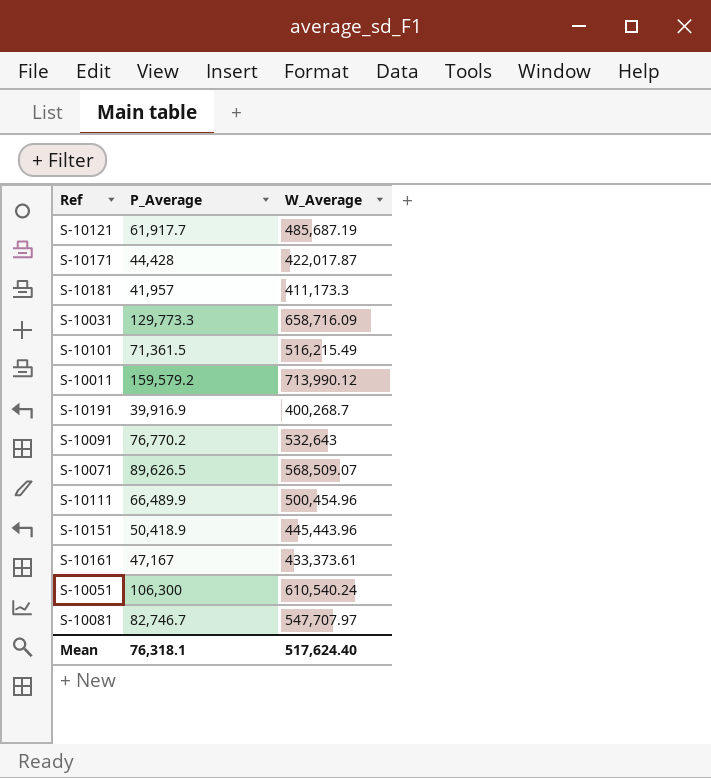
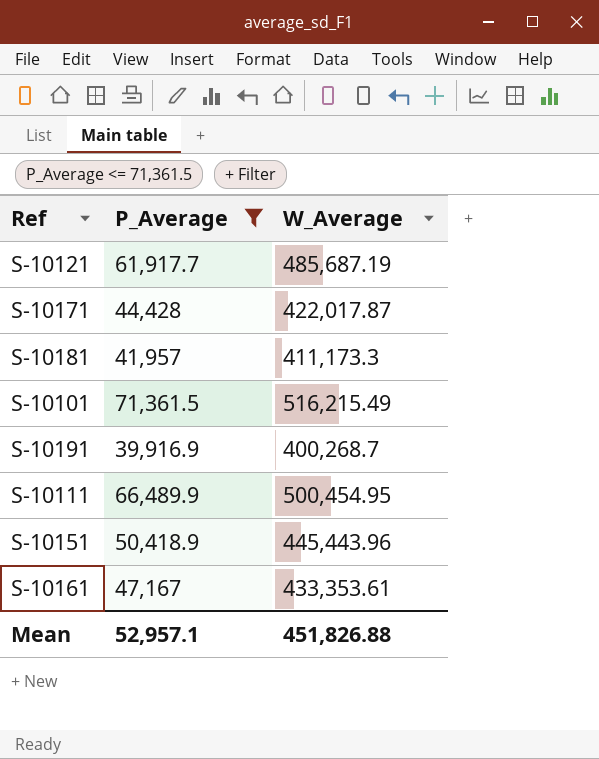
filter: none -> P_Average <= 71,361.5
S-10111 | W_Average: 500,454.96 -> 500,454.95
S-10161 | W_Average: 433,373.61 -> 433,353.61
Mean | P_Average: 76,318.1 -> 52,957.1
Mean | W_Average: 517,624.40 -> 451,826.88

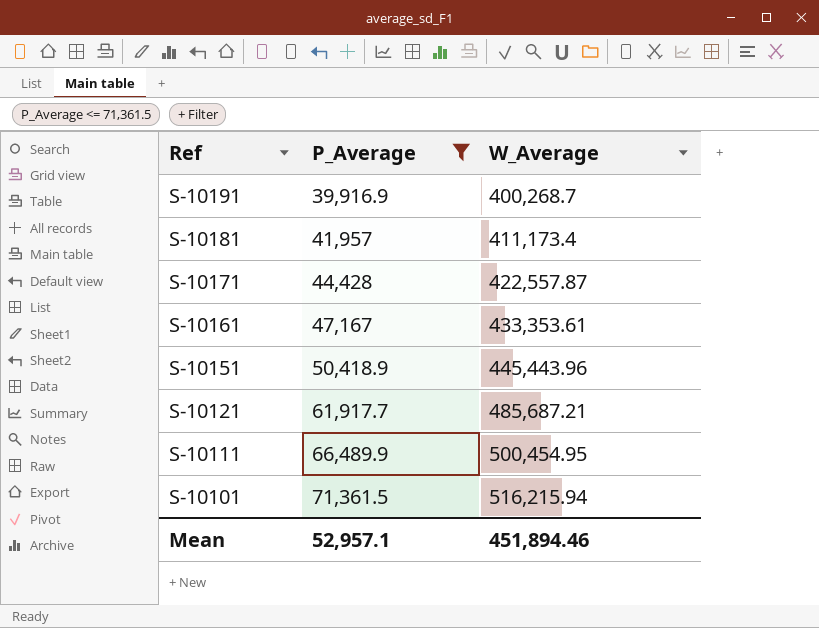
row order: none -> Ref descending
S-10181 | W_Average: 411,173.3 -> 411,173.4
S-10171 | W_Average: 422,017.87 -> 422,557.87
S-10121 | W_Average: 485,687.19 -> 485,687.21
S-10101 | W_Average: 516,215.49 -> 516,215.94
Mean | W_Average: 451,826.88 -> 451,894.46

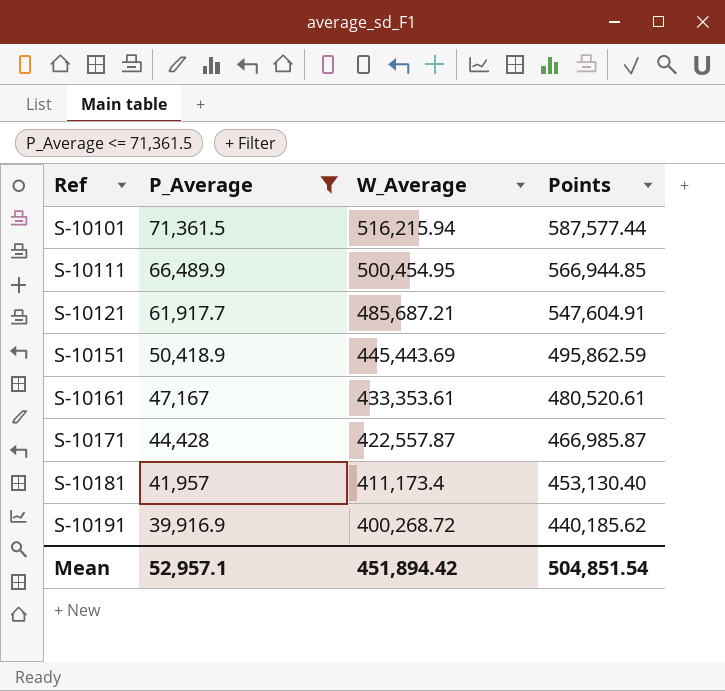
row order: Ref descending -> Ref ascending
column Points | formula: none -> [P_Average] + [W_Average]
S-10151 | W_Average: 445,443.96 -> 445,443.69
S-10191 | W_Average: 400,268.7 -> 400,268.72
Mean | W_Average: 451,894.46 -> 451,894.42

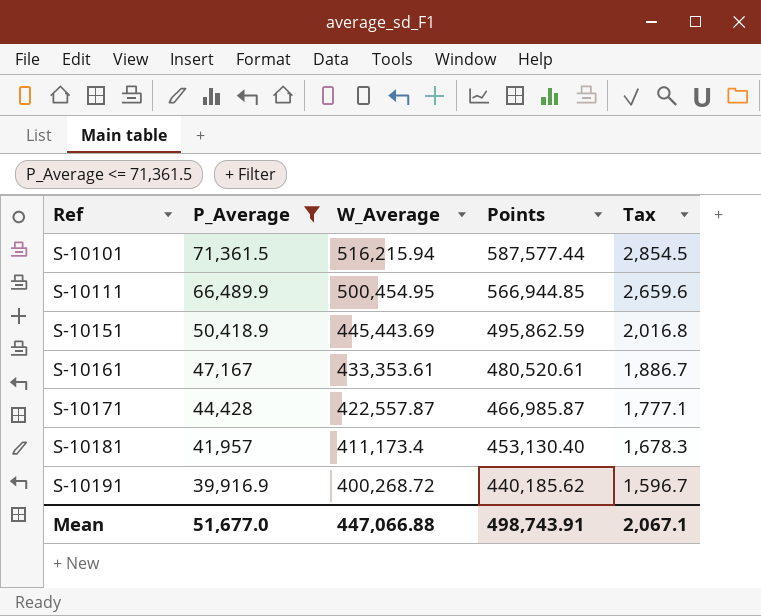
column Tax | formula: none -> [P_Average] * 0.04
row S-10121: 61,917.7 | 485,687.21 | 547,604.91 -> none
Mean | P_Average: 52,957.1 -> 51,677.0
Mean | W_Average: 451,894.42 -> 447,066.88
Mean | Points: 504,851.54 -> 498,743.91

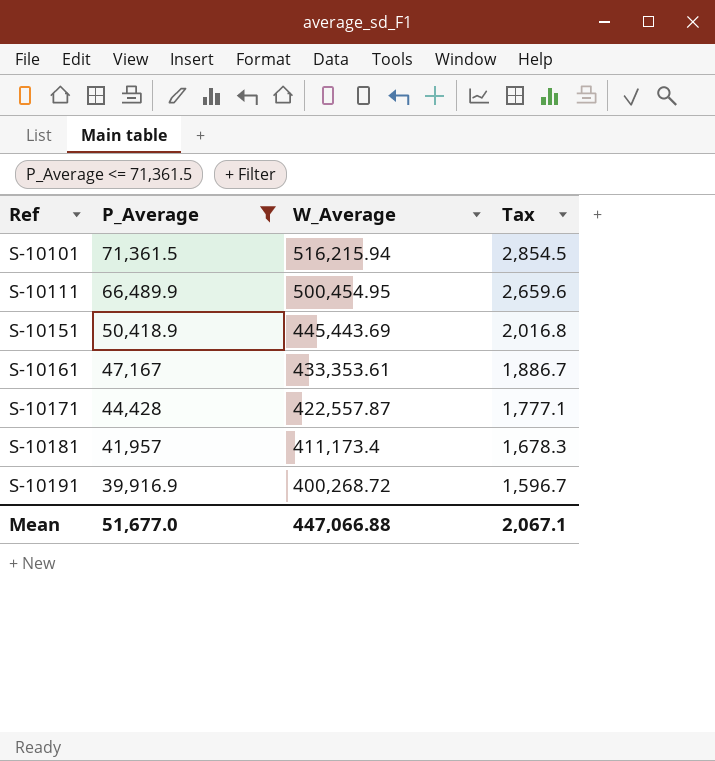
column Points | formula: [P_Average] + [W_Average] -> none

